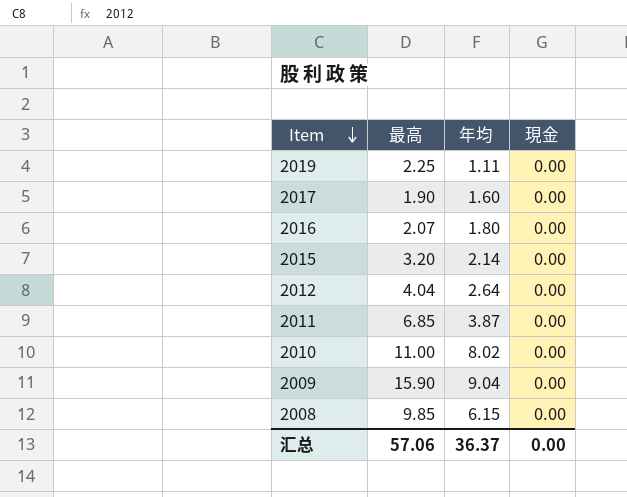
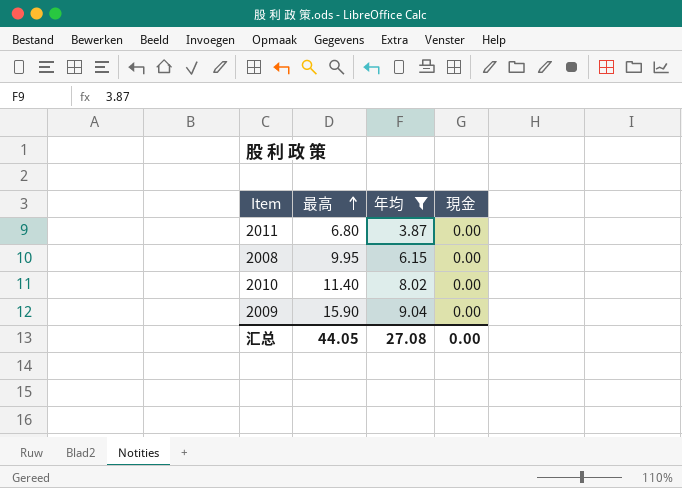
filter: none -> 年均 >= 3.87
row order: Item descending -> 最高 ascending
2011 | 最高: 6.85 -> 6.80
2008 | 最高: 9.85 -> 9.95
2010 | 最高: 11.00 -> 11.40
汇总 | 最高: 57.06 -> 44.05
汇总 | 年均: 36.37 -> 27.08

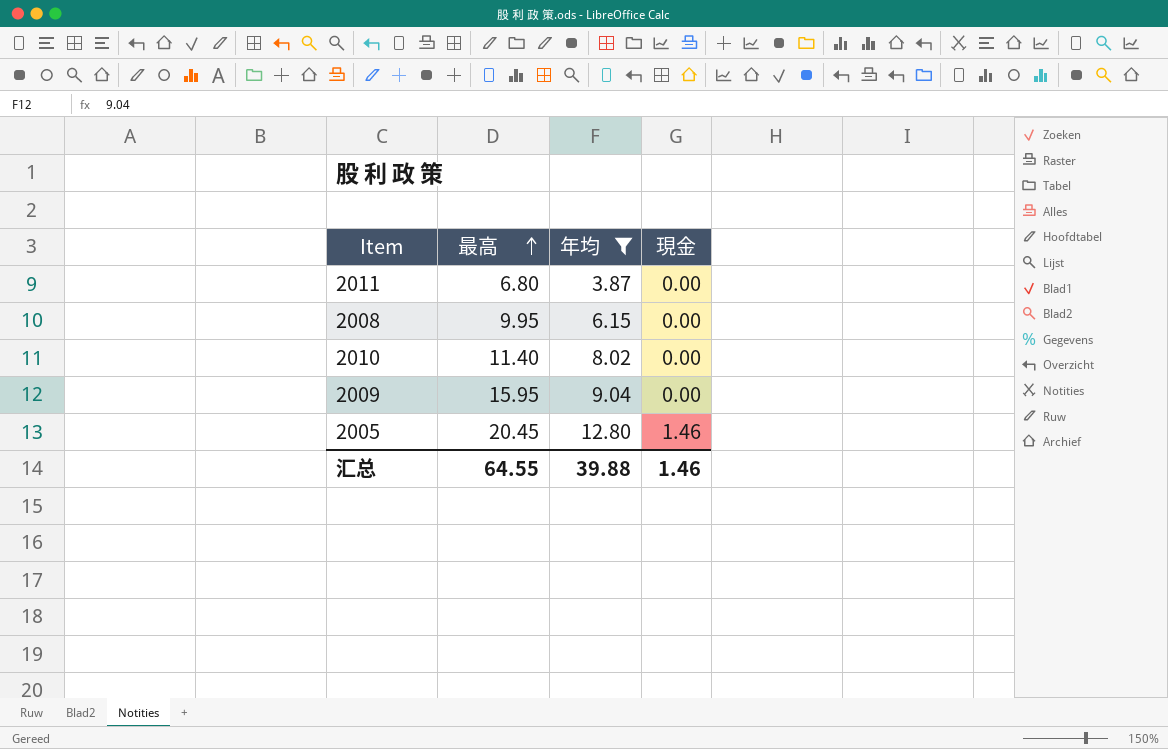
2009 | 最高: 15.90 -> 15.95
row 2005: none -> 20.45 | 12.80 | 1.46
汇总 | 最高: 44.05 -> 64.55
汇总 | 年均: 27.08 -> 39.88
汇总 | 現金: 0.00 -> 1.46

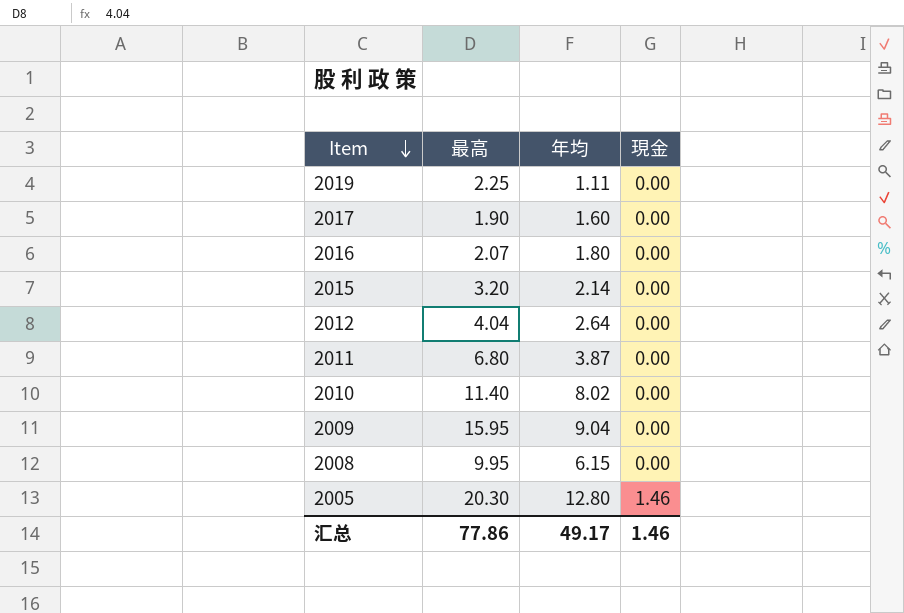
filter: 年均 >= 3.87 -> none
row order: 最高 ascending -> Item descending
2005 | 最高: 20.45 -> 20.30
汇总 | 最高: 64.55 -> 77.86
汇总 | 年均: 39.88 -> 49.17

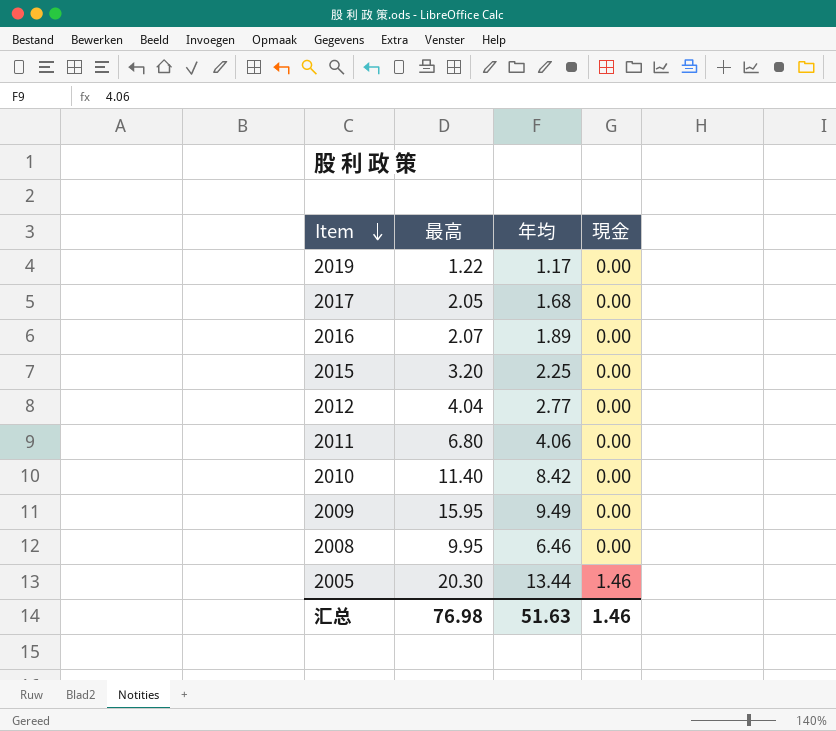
2019 | 最高: 2.25 -> 1.22
2019 | 年均: 1.11 -> 1.17
2017 | 最高: 1.90 -> 2.05
2017 | 年均: 1.60 -> 1.68
2016 | 年均: 1.80 -> 1.89
2015 | 年均: 2.14 -> 2.25
2012 | 年均: 2.64 -> 2.77
2011 | 年均: 3.87 -> 4.06
2010 | 年均: 8.02 -> 8.42
2009 | 年均: 9.04 -> 9.49
2008 | 年均: 6.15 -> 6.46
2005 | 年均: 12.80 -> 13.44
汇总 | 最高: 77.86 -> 76.98
汇总 | 年均: 49.17 -> 51.63

